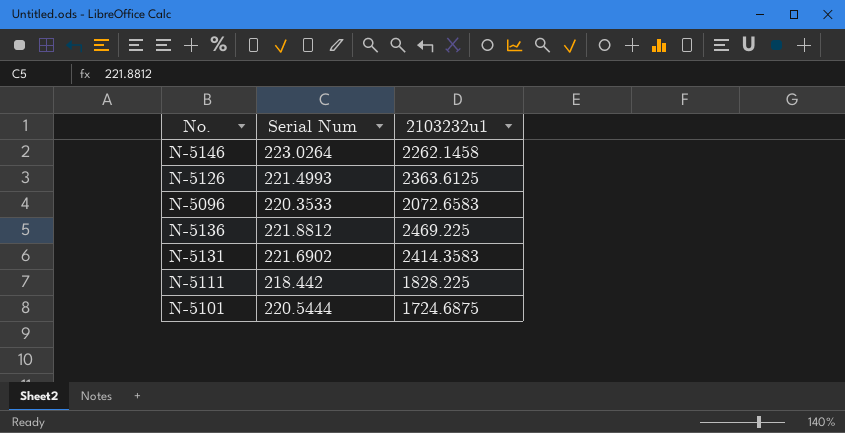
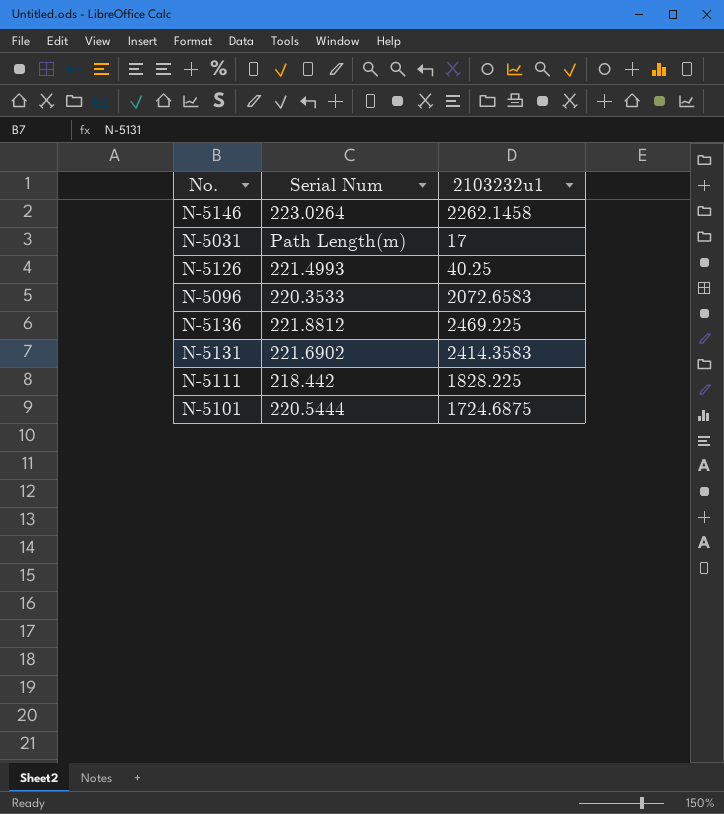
row N-5031: none -> Path Length(m) | 17
N-5126 | 2103232u1: 2363.6125 -> 40.25

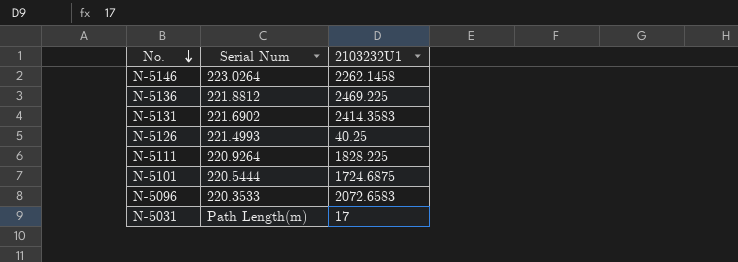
row order: none -> No. descending
column name: 2103232u1 -> 2103232U1
N-5111 | Serial Num: 218.442 -> 220.9264

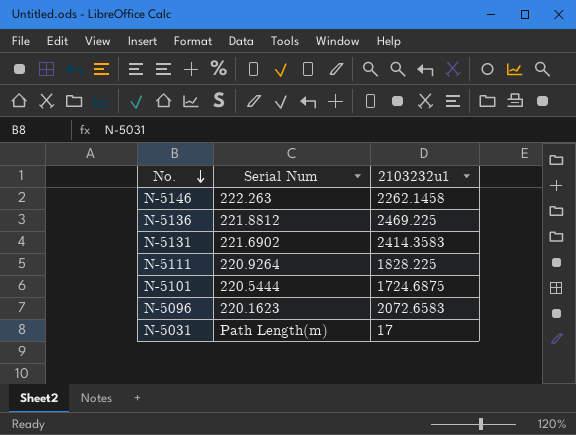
column name: 2103232U1 -> 2103232u1
row N-5126: 221.4993 | 40.25 -> none
N-5146 | Serial Num: 223.0264 -> 222.263
N-5096 | Serial Num: 220.3533 -> 220.1623

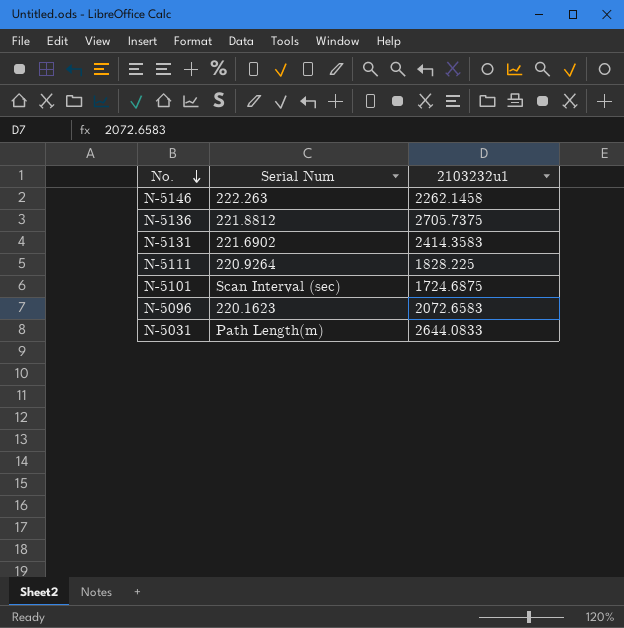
N-5136 | 2103232u1: 2469.225 -> 2705.7375
N-5101 | Serial Num: 220.5444 -> Scan Interval (sec)
N-5031 | 2103232u1: 17 -> 2644.0833

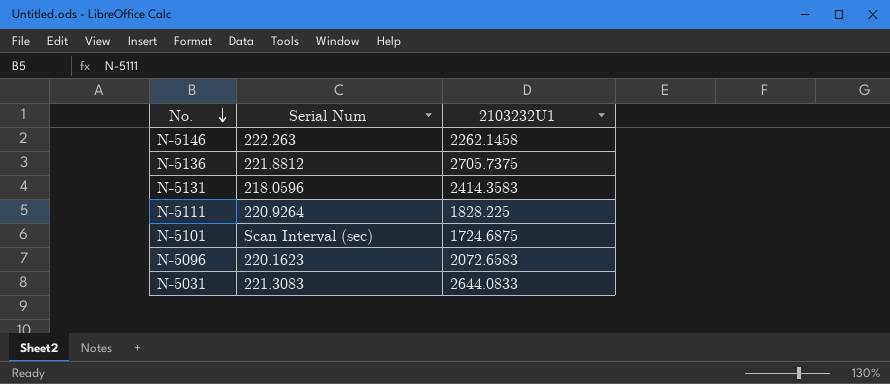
column name: 2103232u1 -> 2103232U1
N-5131 | Serial Num: 221.6902 -> 218.0596
N-5031 | Serial Num: Path Length(m) -> 221.3083

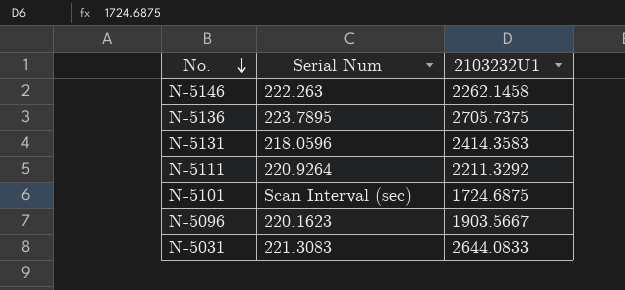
N-5136 | Serial Num: 221.8812 -> 223.7895
N-5111 | 2103232U1: 1828.225 -> 2211.3292
N-5096 | 2103232U1: 2072.6583 -> 1903.5667

